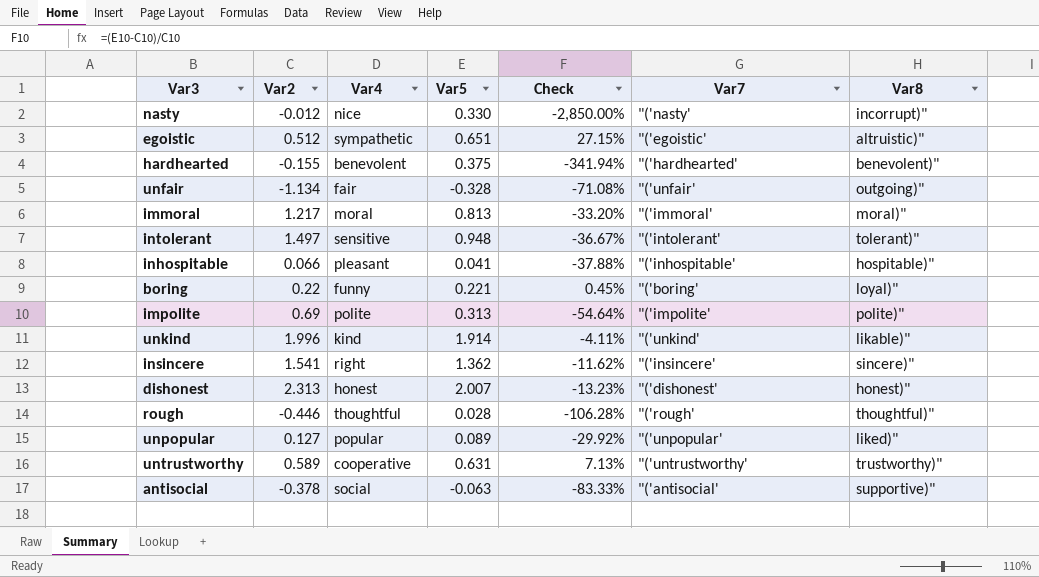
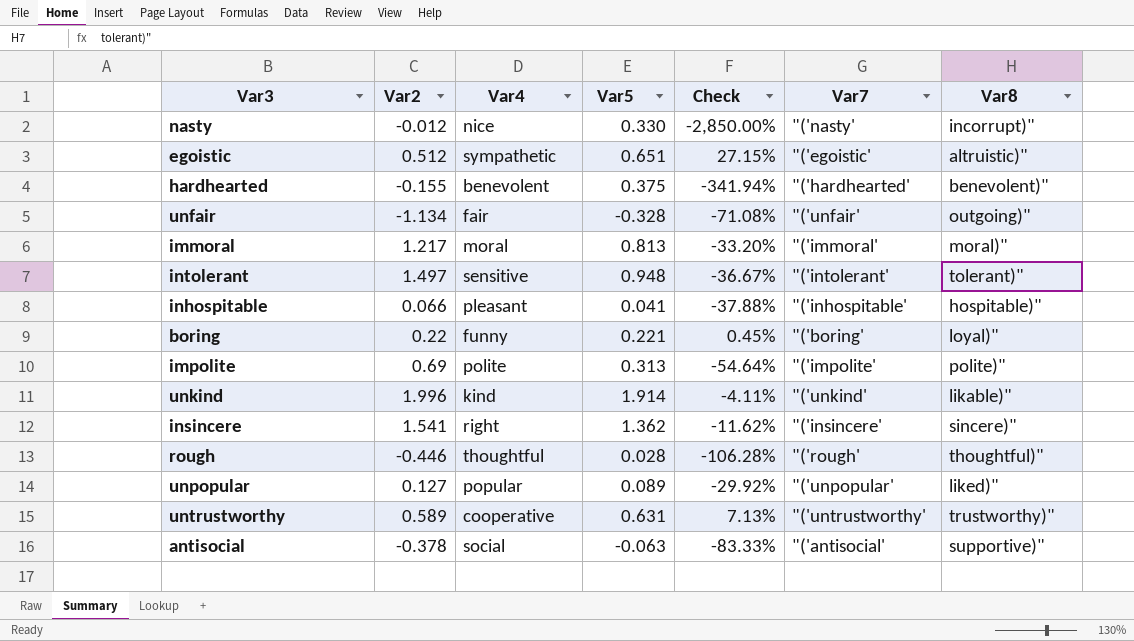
row dishonest: 2.313 | honest | 2.007 | -13.23% | "('dishonest' | honest)" -> none

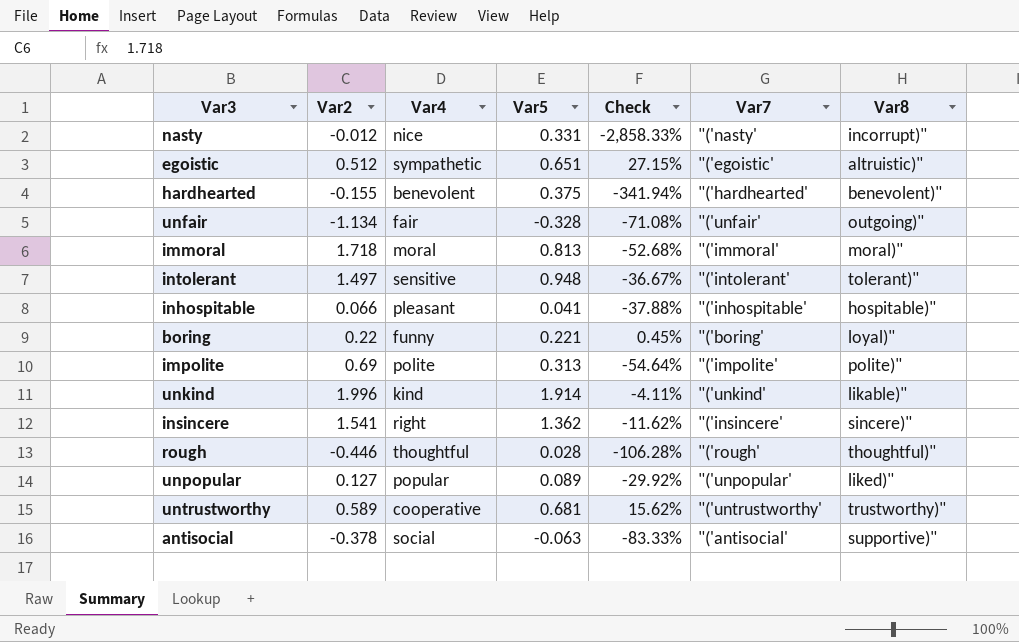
nasty | Var5: 0.330 -> 0.331
nasty | Check: -2,850.00% -> -2,858.33%
immoral | Var2: 1.217 -> 1.718
immoral | Check: -33.20% -> -52.68%
untrustworthy | Var5: 0.631 -> 0.681
untrustworthy | Check: 7.13% -> 15.62%

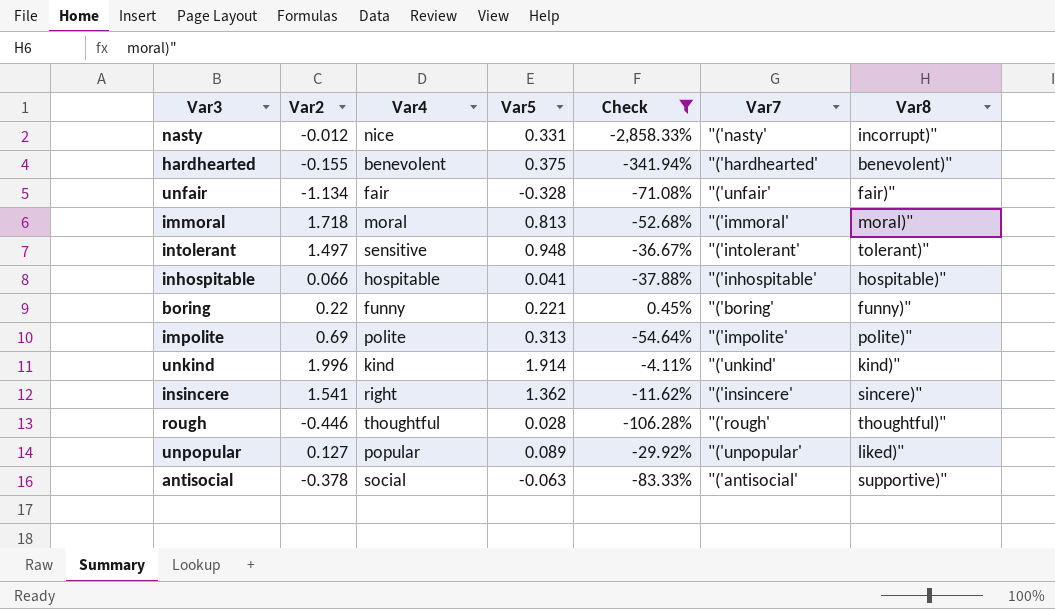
filter: none -> Check <= 0.45%
unfair | Var8: outgoing)" -> fair)"
inhospitable | Var4: pleasant -> hospitable
boring | Var8: loyal)" -> funny)"
unkind | Var8: likable)" -> kind)"

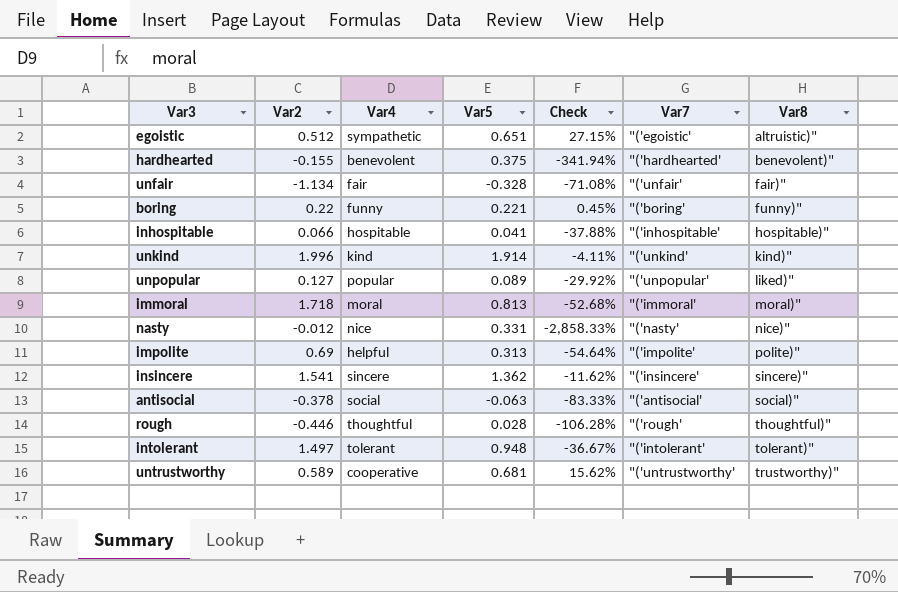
filter: Check <= 0.45% -> none
row order: none -> Var8 ascending
nasty | Var8: incorrupt)" -> nice)"
impolite | Var4: polite -> helpful
insincere | Var4: right -> sincere
antisocial | Var8: supportive)" -> social)"
intolerant | Var4: sensitive -> tolerant

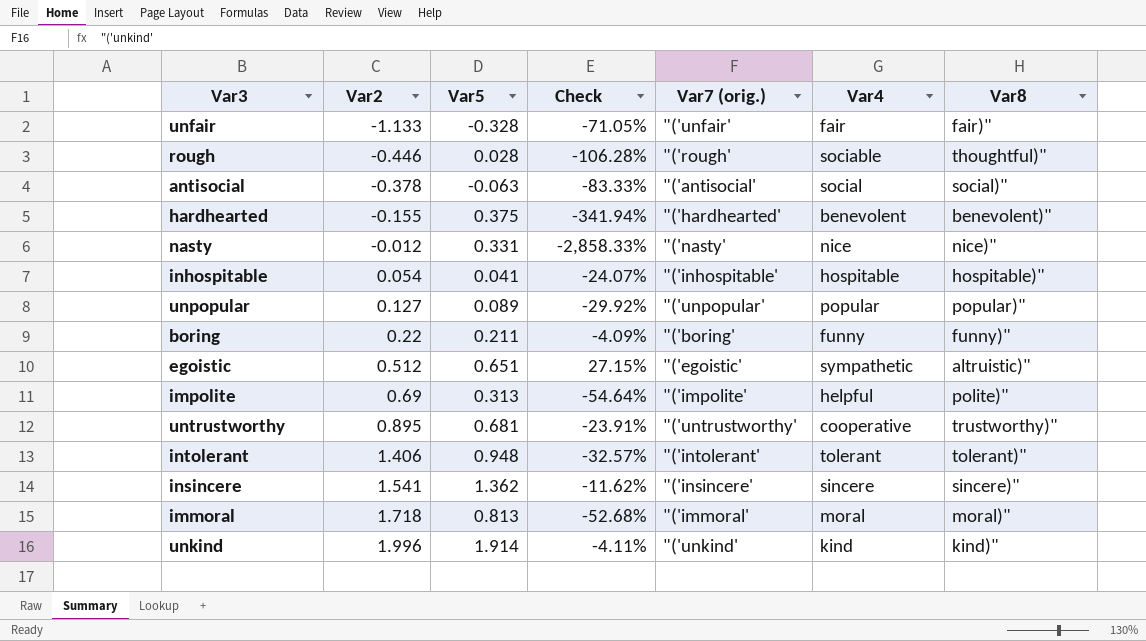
row order: Var8 ascending -> Var2 ascending
column name: Var7 -> Var7 (orig.)
column Var4 | position: 3 -> 6
unfair | Var2: -1.134 -> -1.133
unfair | Check: -71.08% -> -71.05%
rough | Var4: thoughtful -> sociable
inhospitable | Var2: 0.066 -> 0.054
inhospitable | Check: -37.88% -> -24.07%
unpopular | Var8: liked)" -> popular)"
boring | Var5: 0.221 -> 0.211
boring | Check: 0.45% -> -4.09%
untrustworthy | Var2: 0.589 -> 0.895
untrustworthy | Check: 15.62% -> -23.91%
intolerant | Var2: 1.497 -> 1.406
intolerant | Check: -36.67% -> -32.57%

